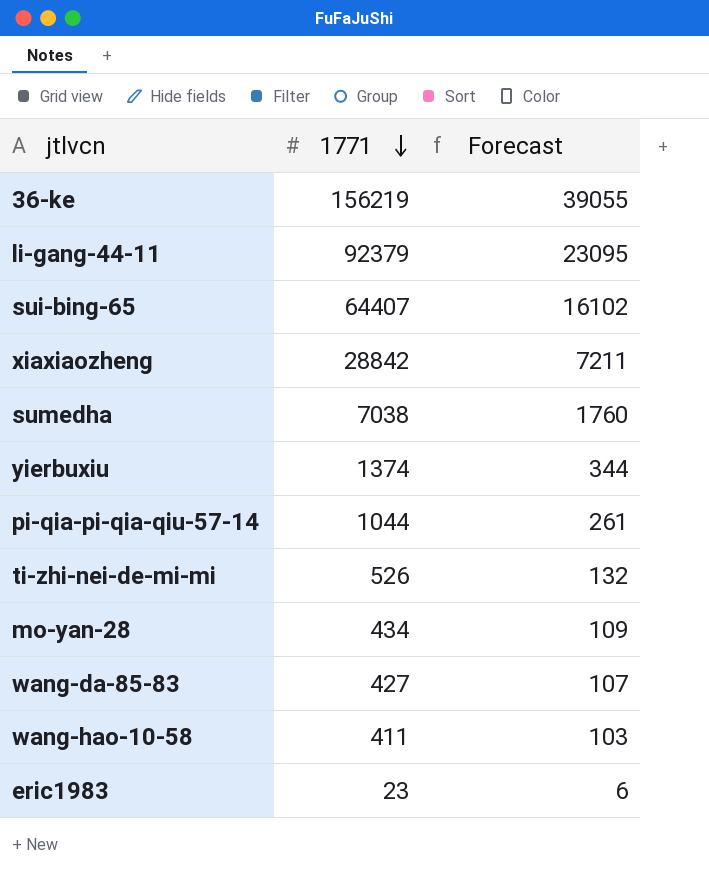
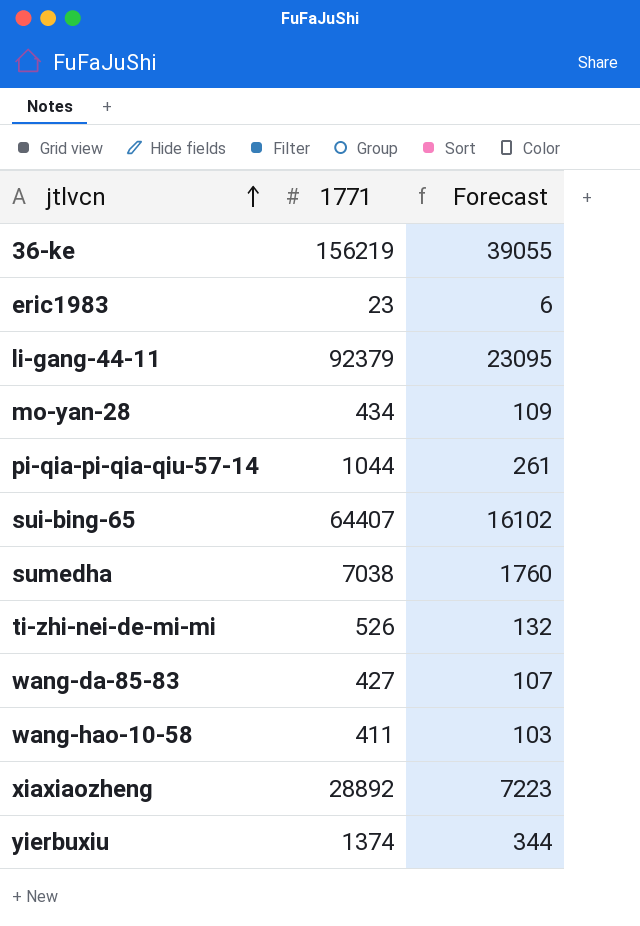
row order: 1771 descending -> jtlvcn ascending
xiaxiaozheng | 1771: 28842 -> 28892
xiaxiaozheng | Forecast: 7211 -> 7223

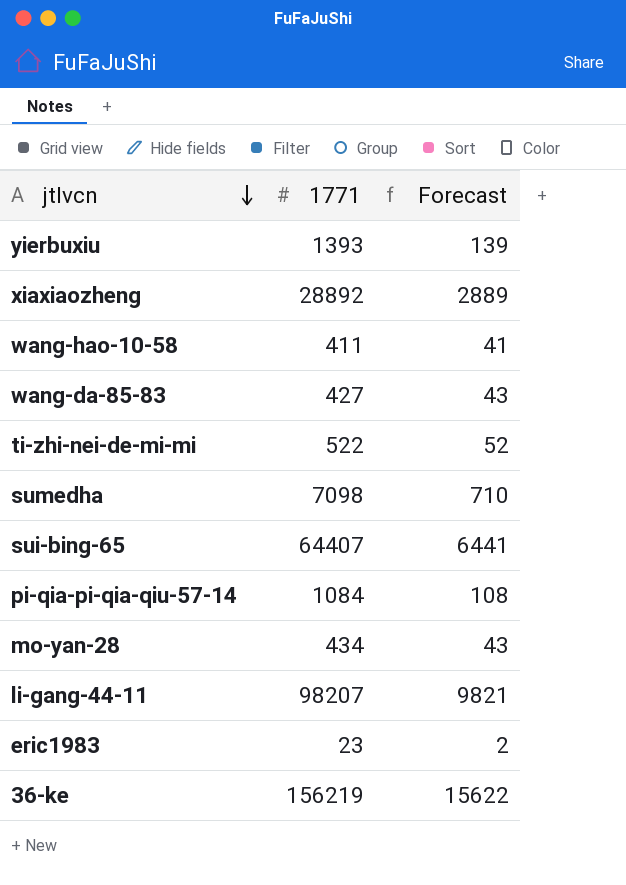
row order: jtlvcn ascending -> jtlvcn descending
column Forecast | formula: [1771] * 0.25 -> [1771] * 0.1
yierbuxiu | 1771: 1374 -> 1393
ti-zhi-nei-de-mi-mi | 1771: 526 -> 522
sumedha | 1771: 7038 -> 7098
pi-qia-pi-qia-qiu-57-14 | 1771: 1044 -> 1084
li-gang-44-11 | 1771: 92379 -> 98207

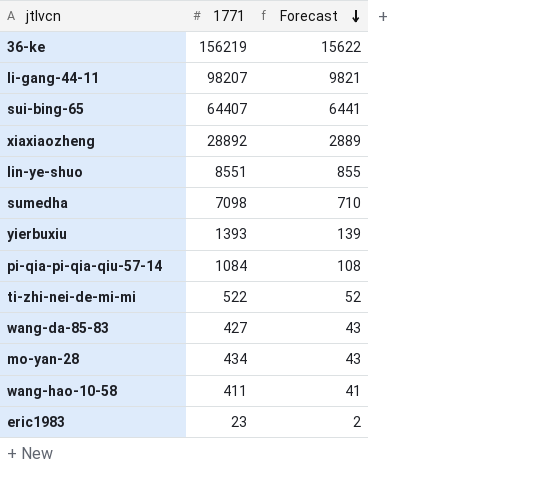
row order: jtlvcn descending -> Forecast descending
row lin-ye-shuo: none -> 8551 | 855

